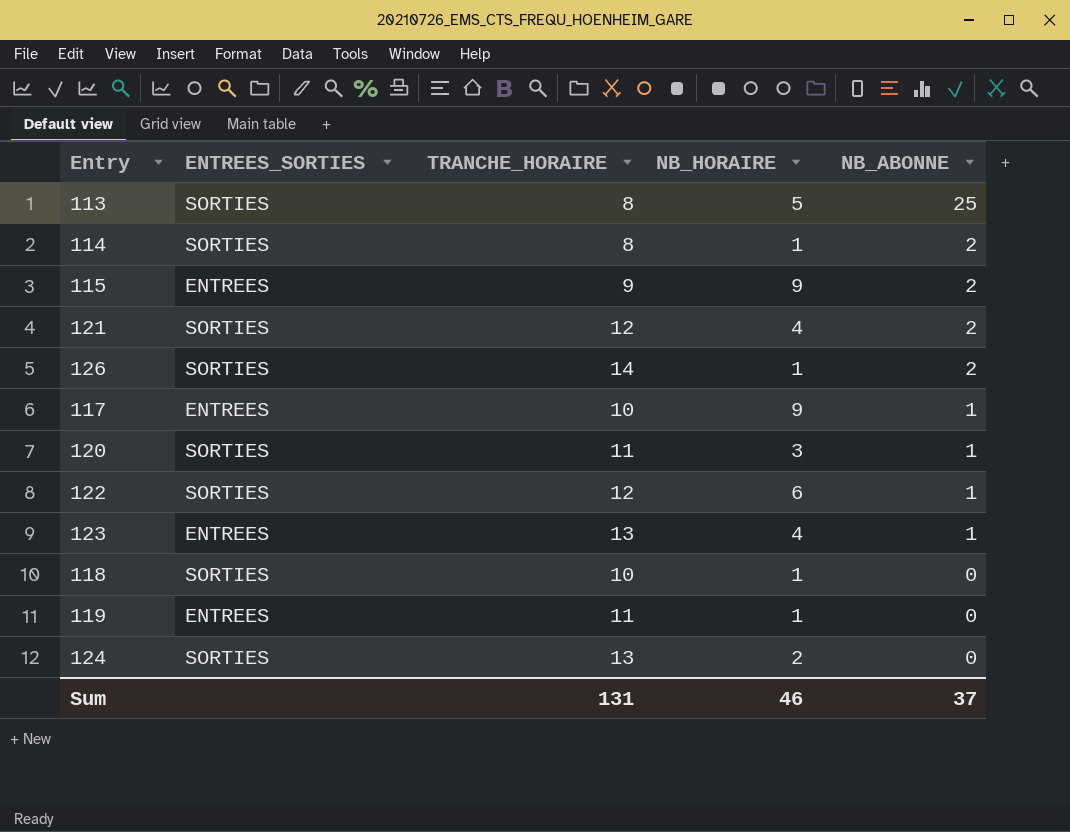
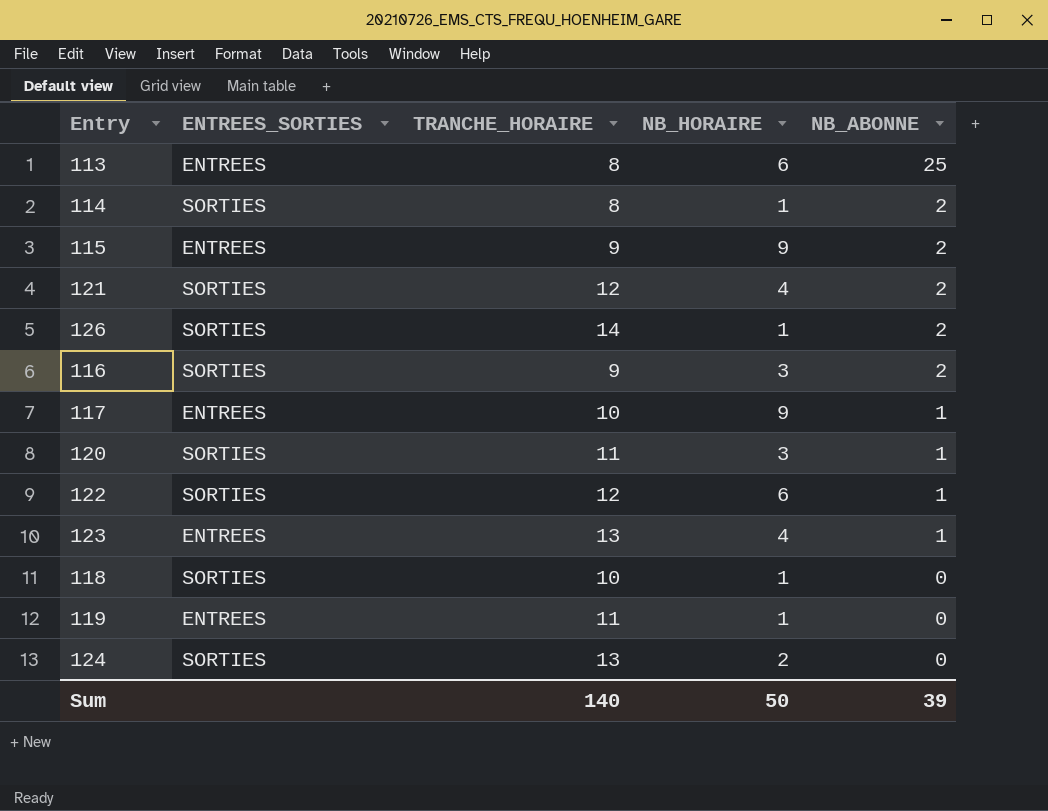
113 | ENTREES_SORTIES: SORTIES -> ENTREES
113 | NB_HORAIRE: 5 -> 6
row 116: none -> SORTIES | 9 | 3 | 2
Sum | TRANCHE_HORAIRE: 131 -> 140
Sum | NB_HORAIRE: 46 -> 50
Sum | NB_ABONNE: 37 -> 39

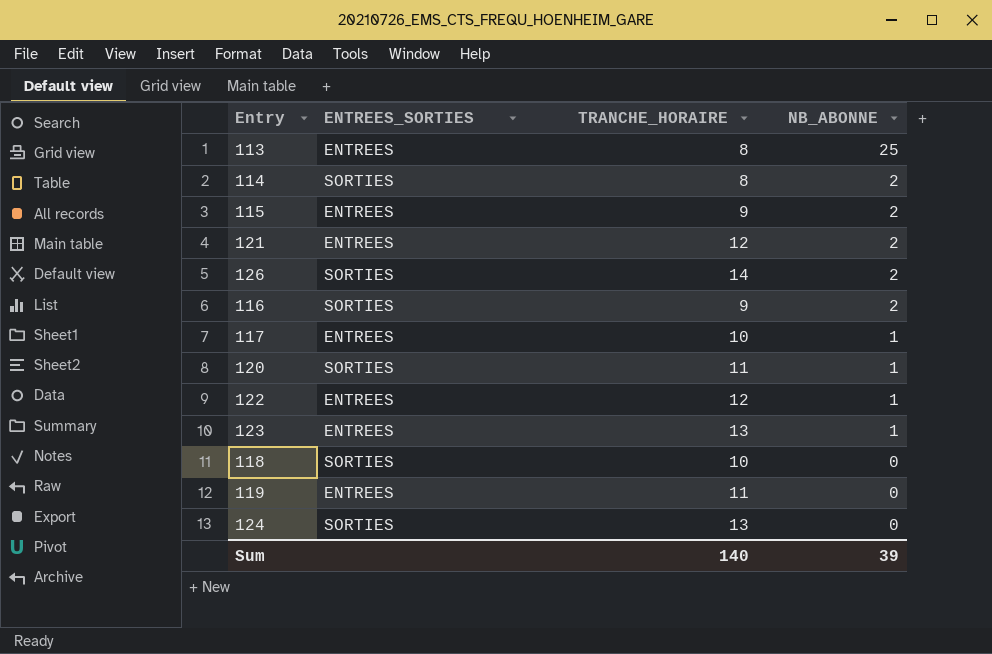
column NB_HORAIRE | position: 4 -> none
121 | ENTREES_SORTIES: SORTIES -> ENTREES
122 | ENTREES_SORTIES: SORTIES -> ENTREES

